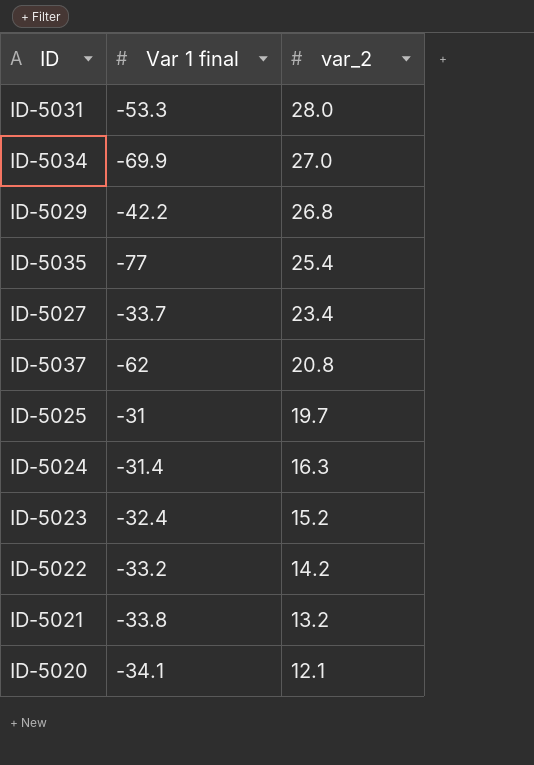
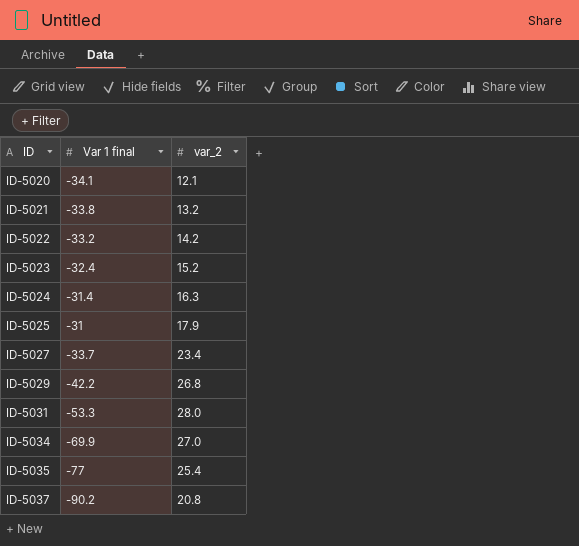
row order: var_2 descending -> ID ascending
ID-5025 | var_2: 19.7 -> 17.9
ID-5037 | Var 1 final: -62 -> -90.2

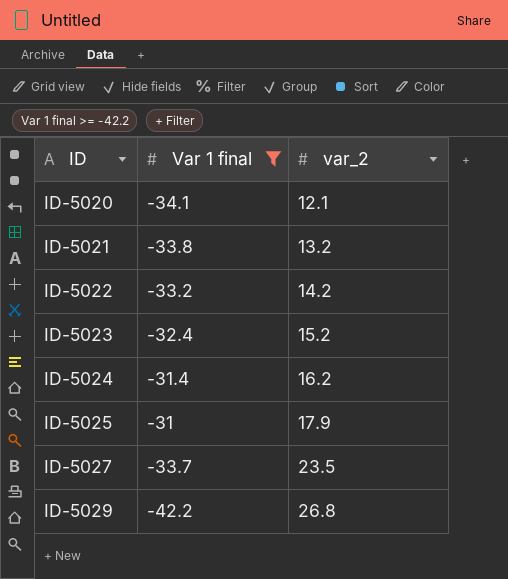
filter: none -> Var 1 final >= -42.2
ID-5024 | var_2: 16.3 -> 16.2
ID-5027 | var_2: 23.4 -> 23.5

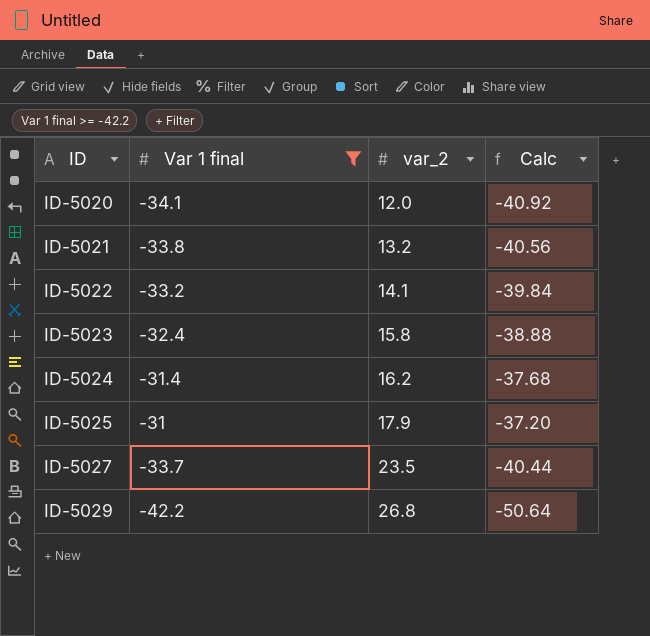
column Calc | formula: none -> [Var 1 final] * 1.2
ID-5020 | var_2: 12.1 -> 12.0
ID-5022 | var_2: 14.2 -> 14.1
ID-5023 | var_2: 15.2 -> 15.8

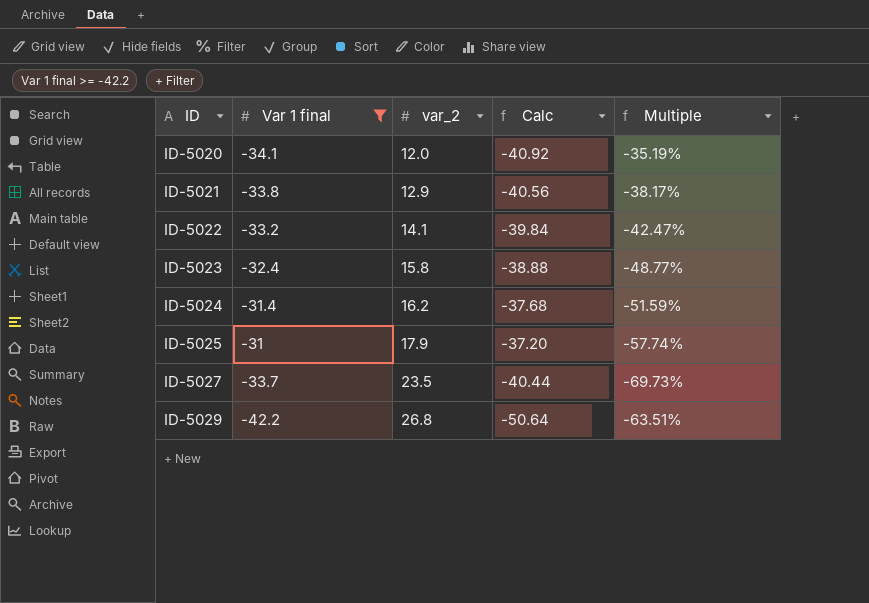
column Multiple | formula: none -> [var_2] / [Var 1 final]
ID-5021 | var_2: 13.2 -> 12.9

